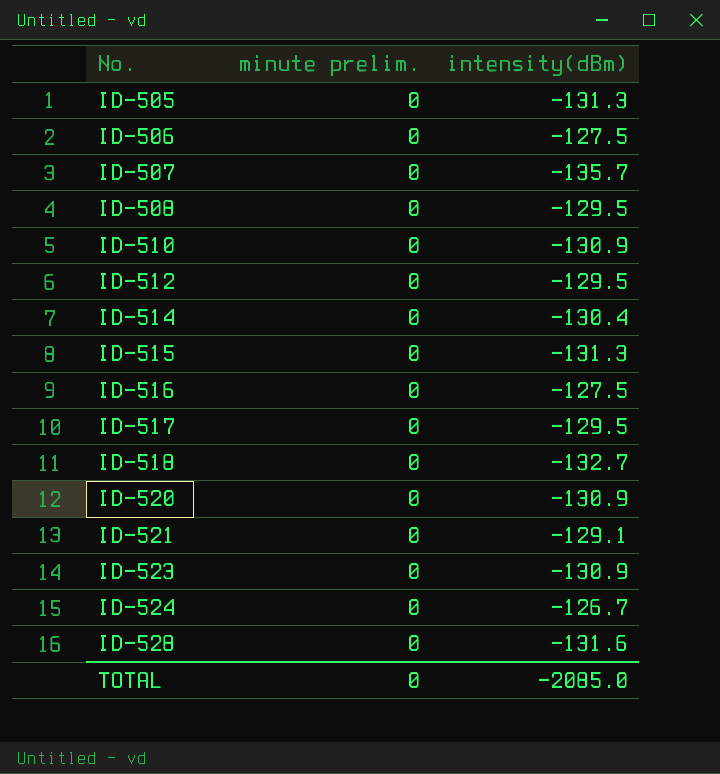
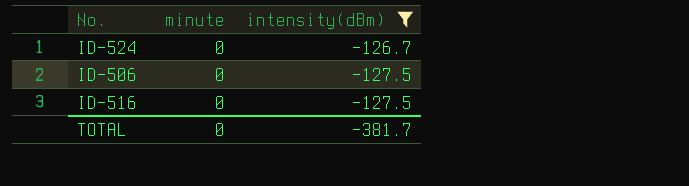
filter: none -> intensity(dBm) >= -127.5
row order: No. ascending -> intensity(dBm) descending
column name: minute prelim. -> minute
TOTAL | intensity(dBm): -2085.0 -> -381.7

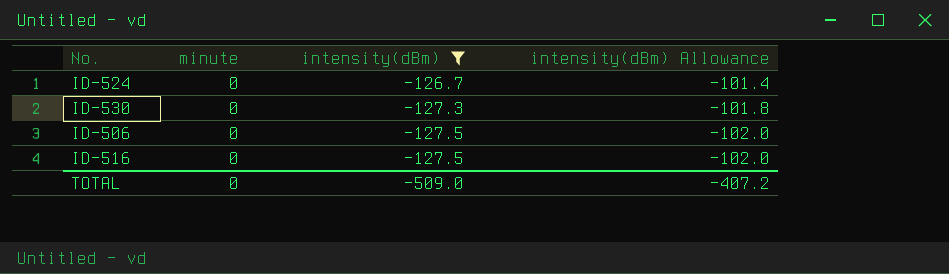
column intensity(dBm) Allowance | formula: none -> [intensity(dBm)] * 0.8
row ID-530: none -> 0 | -127.3 | -101.8
TOTAL | intensity(dBm): -381.7 -> -509.0

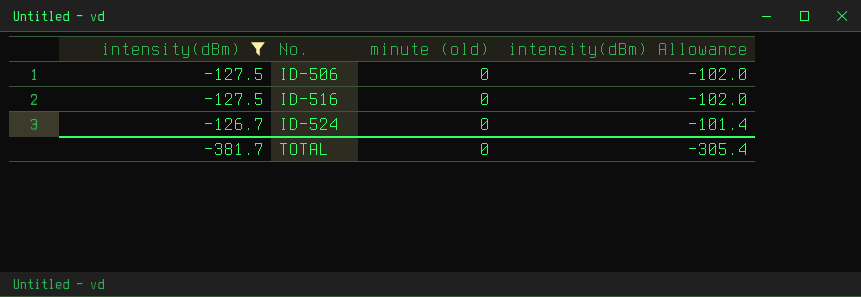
row order: intensity(dBm) descending -> intensity(dBm) ascending
column intensity(dBm) | position: 3 -> 1
column name: minute -> minute (old)
row ID-530: 0 | -127.3 | -101.8 -> none
TOTAL | intensity(dBm): -509.0 -> -381.7
TOTAL | intensity(dBm) Allowance: -407.2 -> -305.4

